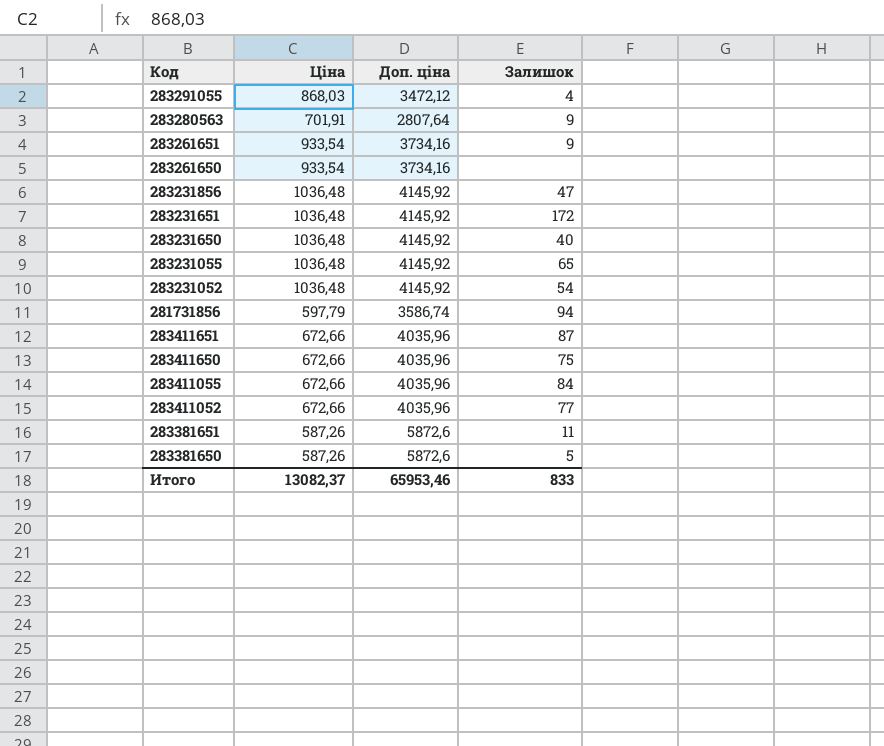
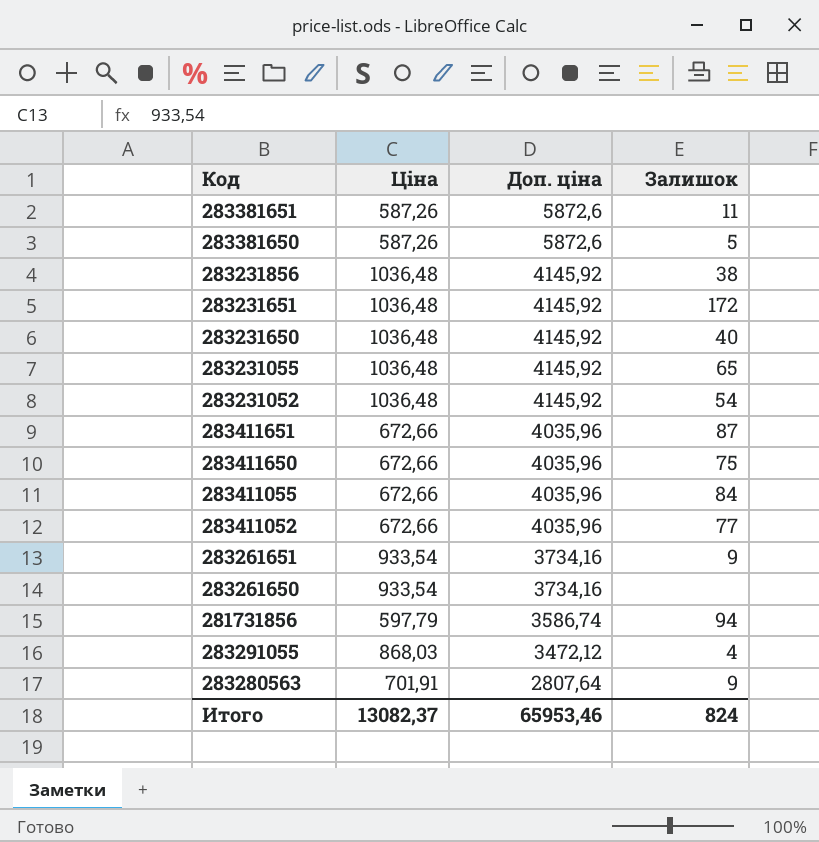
row order: none -> Доп. ціна descending
283231856 | Залишок: 47 -> 38
Итого | Залишок: 833 -> 824

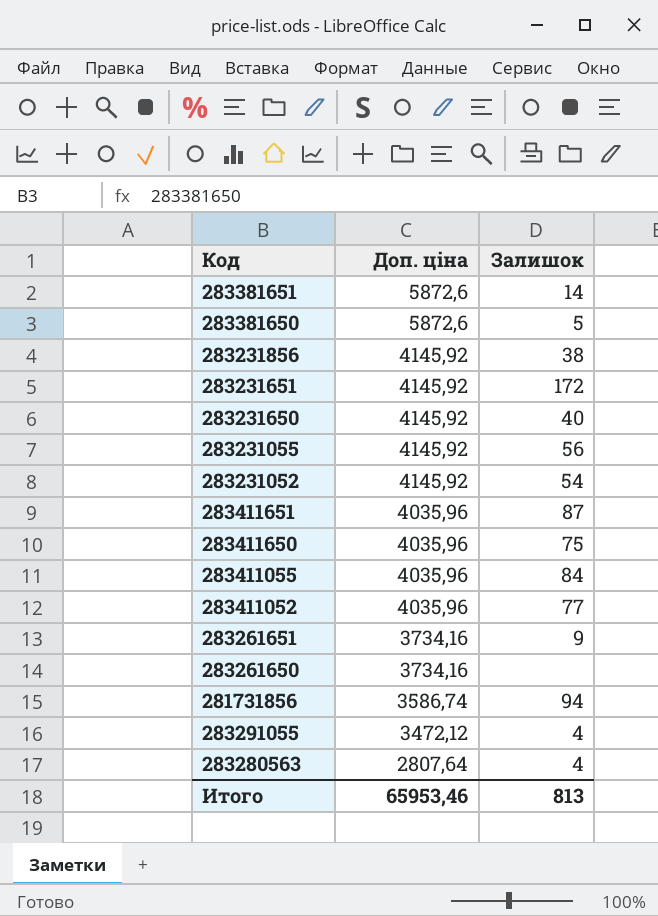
column Ціна | position: 2 -> none
283381651 | Залишок: 11 -> 14
283231055 | Залишок: 65 -> 56
283280563 | Залишок: 9 -> 4
Итого | Залишок: 824 -> 813

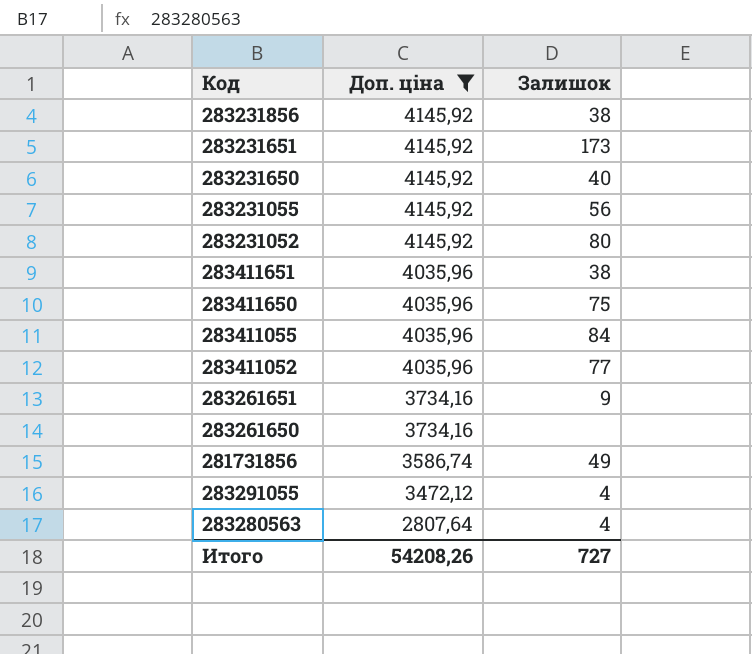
filter: none -> Доп. ціна != 5872,6
283231651 | Залишок: 172 -> 173
283231052 | Залишок: 54 -> 80
283411651 | Залишок: 87 -> 38
281731856 | Залишок: 94 -> 49
Итого | Доп. ціна: 65953,46 -> 54208,26
Итого | Залишок: 813 -> 727

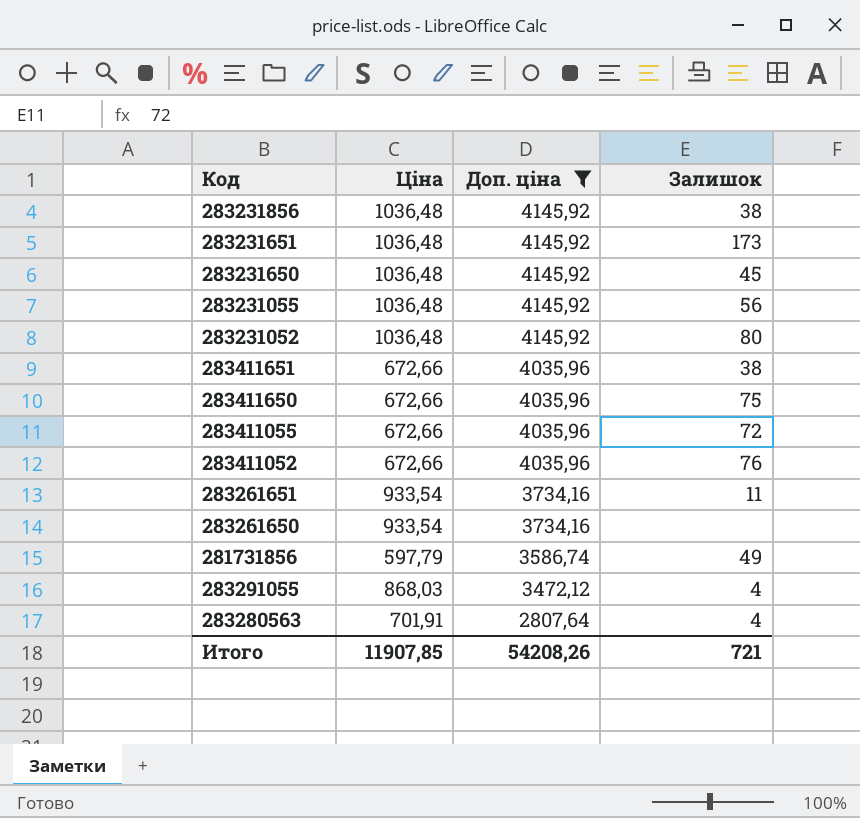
column Ціна | position: none -> 2
283231650 | Залишок: 40 -> 45
283411055 | Залишок: 84 -> 72
283411052 | Залишок: 77 -> 76
283261651 | Залишок: 9 -> 11
Итого | Залишок: 727 -> 721

